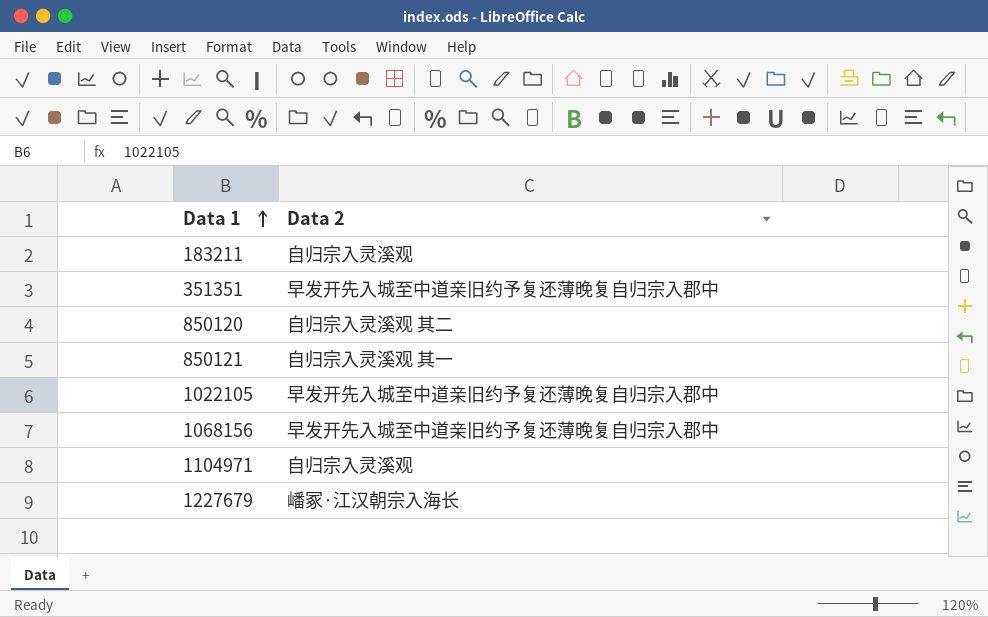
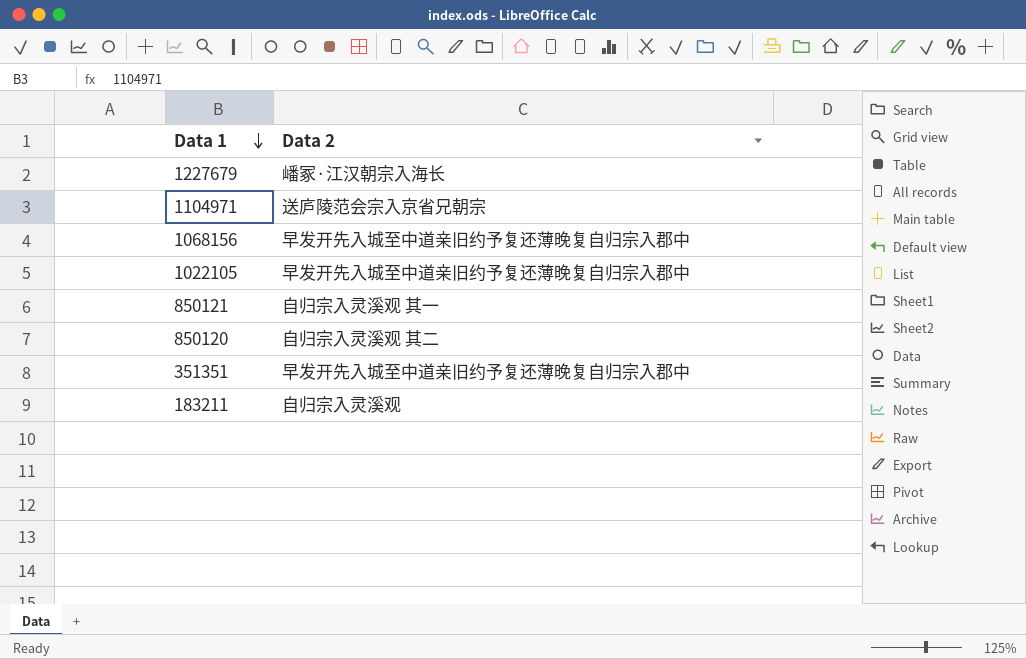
row order: Data 1 ascending -> Data 1 descending
1104971 | Data 2: 自归宗入灵溪观 -> 送庐陵范会宗入京省兄朝宗

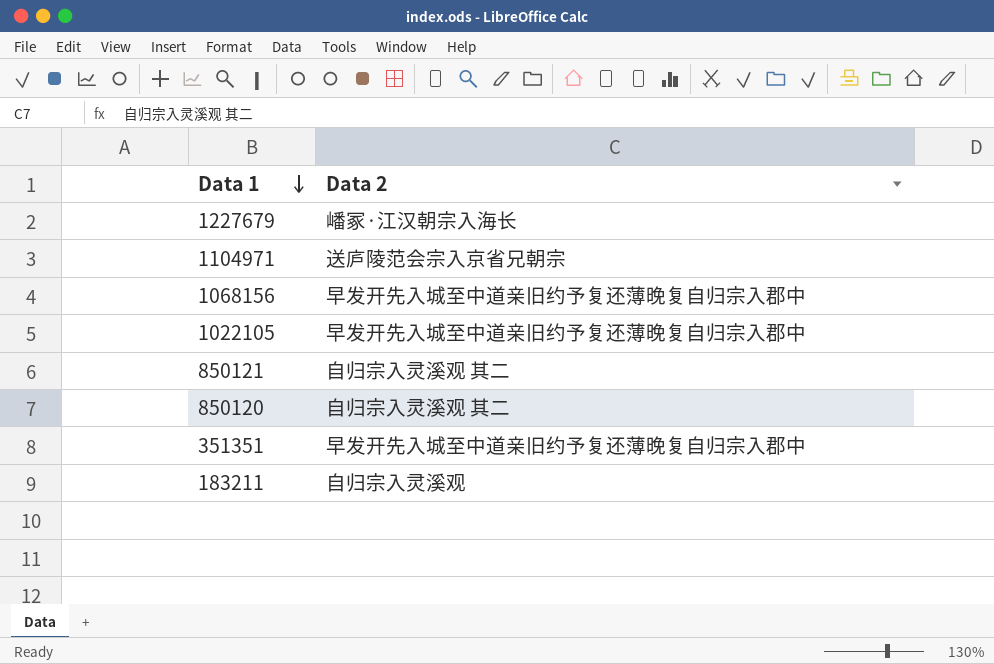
850121 | Data 2: 自归宗入灵溪观 其一 -> 自归宗入灵溪观 其二

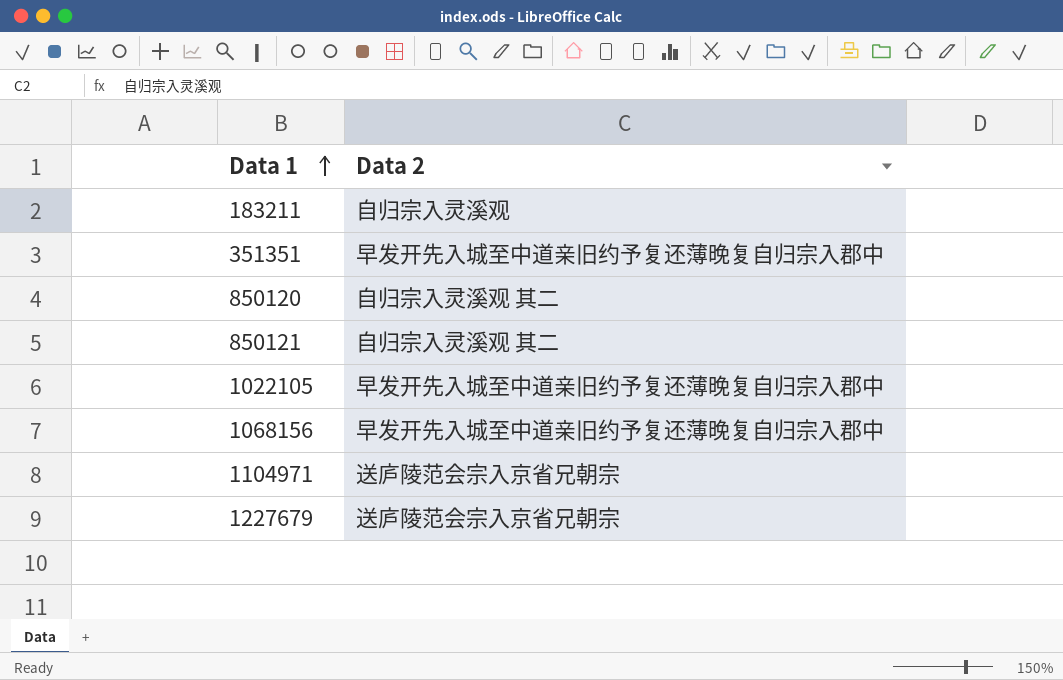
row order: Data 1 descending -> Data 1 ascending
1227679 | Data 2: 嶓冢·江汉朝宗入海长 -> 送庐陵范会宗入京省兄朝宗

